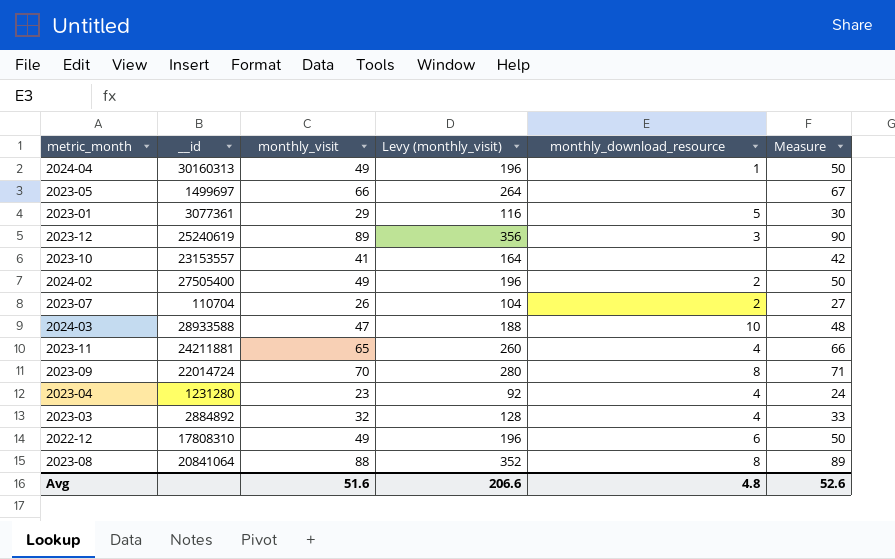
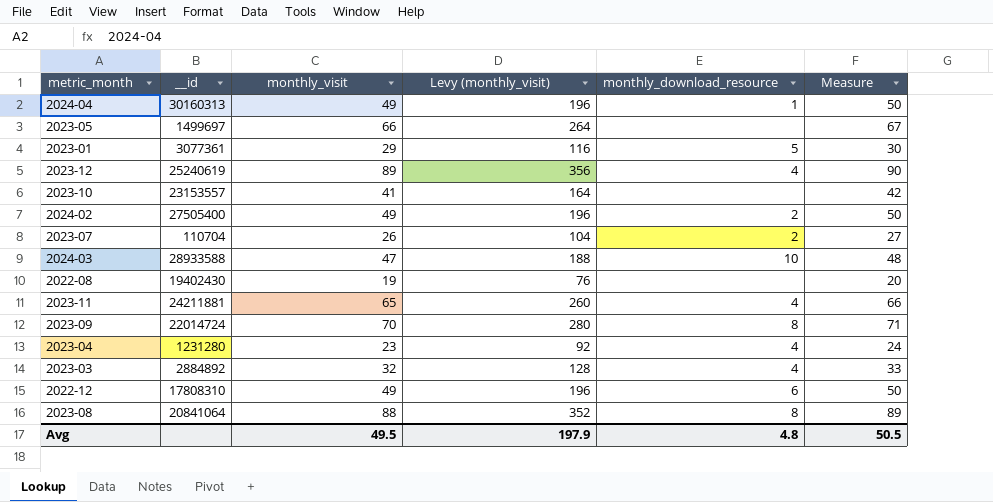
2023-12 | monthly_download_resource: 3 -> 4
row 2022-08: none -> 19402430 | 19 | 76 | none | 20
Avg | monthly_visit: 51.6 -> 49.5
Avg | Levy (monthly_visit): 206.6 -> 197.9
Avg | Measure: 52.6 -> 50.5

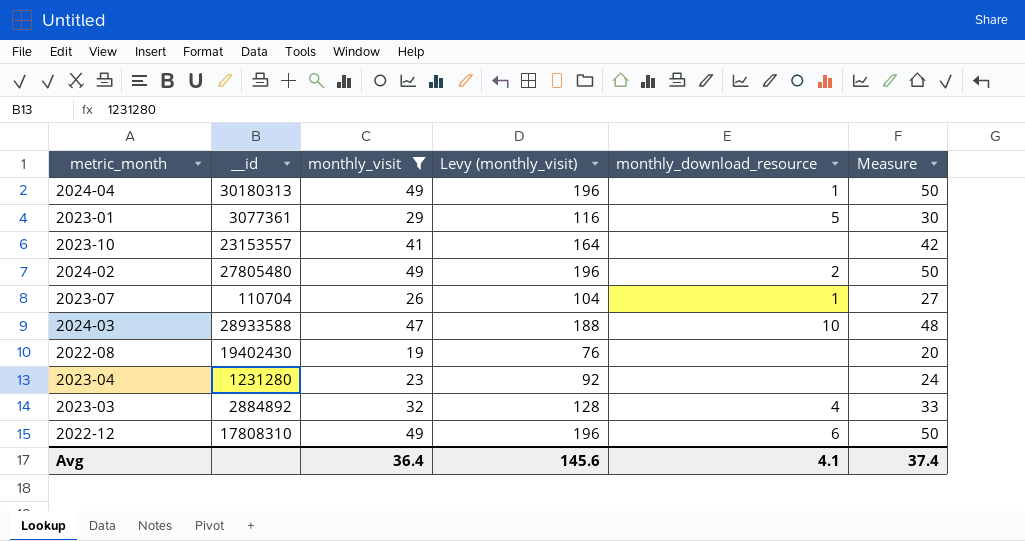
filter: none -> monthly_visit <= 49
2024-04 | __id: 30160313 -> 30180313
2024-02 | __id: 27505400 -> 27805480
2023-07 | monthly_download_resource: 2 -> 1
2023-04 | monthly_download_resource: 4 -> none
Avg | monthly_visit: 49.5 -> 36.4
Avg | Levy (monthly_visit): 197.9 -> 145.6
Avg | monthly_download_resource: 4.8 -> 4.1
Avg | Measure: 50.5 -> 37.4

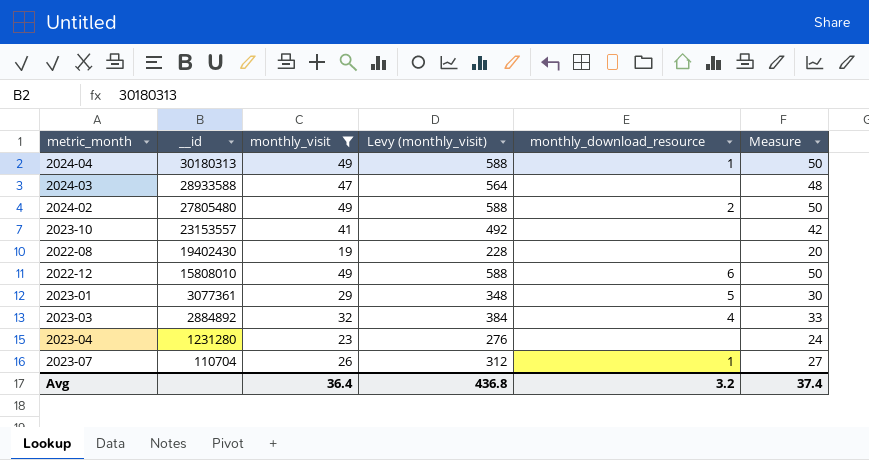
row order: none -> __id descending
column Levy (monthly_visit) | formula: [monthly_visit] * 4 -> [monthly_visit] * 12
2024-03 | monthly_download_resource: 10 -> none
2022-12 | __id: 17808310 -> 15808010
Avg | Levy (monthly_visit): 145.6 -> 436.8
Avg | monthly_download_resource: 4.1 -> 3.2

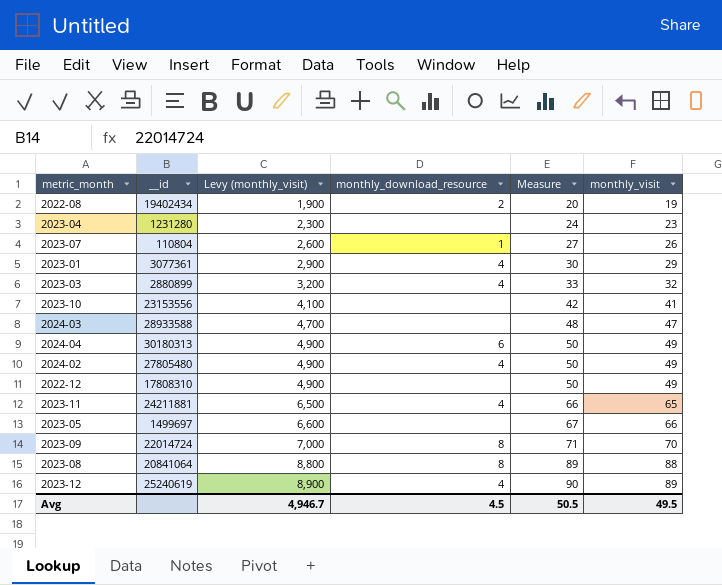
filter: monthly_visit <= 49 -> none
row order: __id descending -> Levy (monthly_visit) ascending
column Levy (monthly_visit) | formula: [monthly_visit] * 12 -> [monthly_visit] * 100
column monthly_visit | position: 3 -> 6
2022-08 | __id: 19402430 -> 19402434
2022-08 | monthly_download_resource: none -> 2
2023-07 | __id: 110704 -> 110804
2023-01 | monthly_download_resource: 5 -> 4
2023-03 | __id: 2884892 -> 2880899
2023-10 | __id: 23153557 -> 23153556
2024-04 | monthly_download_resource: 1 -> 6
2024-02 | monthly_download_resource: 2 -> 4
2022-12 | __id: 15808010 -> 17808310
2022-12 | monthly_download_resource: 6 -> none
Avg | Levy (monthly_visit): 436.8 -> 4,946.7
Avg | monthly_download_resource: 3.2 -> 4.5
Avg | Measure: 37.4 -> 50.5
Avg | monthly_visit: 36.4 -> 49.5

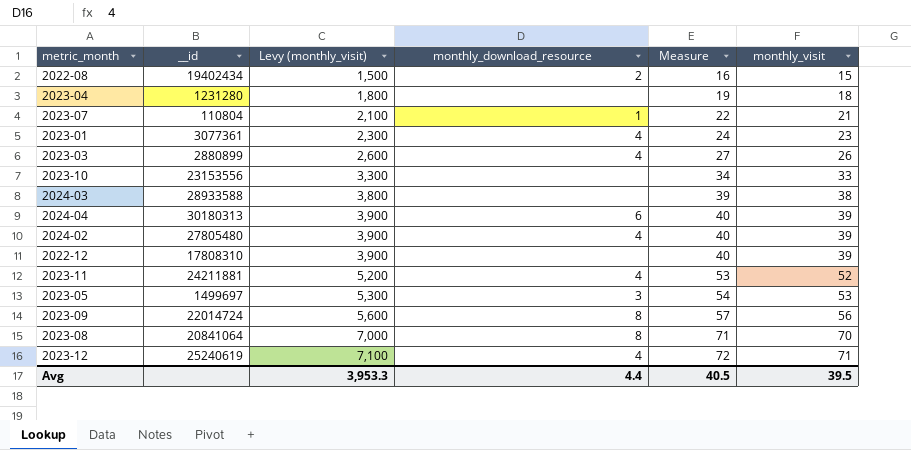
2022-08 | Levy (monthly_visit): 1,900 -> 1,500
2022-08 | Measure: 20 -> 16
2022-08 | monthly_visit: 19 -> 15
2023-04 | Levy (monthly_visit): 2,300 -> 1,800
2023-04 | Measure: 24 -> 19
2023-04 | monthly_visit: 23 -> 18
2023-07 | Levy (monthly_visit): 2,600 -> 2,100
2023-07 | Measure: 27 -> 22
2023-07 | monthly_visit: 26 -> 21
2023-01 | Levy (monthly_visit): 2,900 -> 2,300
2023-01 | Measure: 30 -> 24
2023-01 | monthly_visit: 29 -> 23
2023-03 | Levy (monthly_visit): 3,200 -> 2,600
2023-03 | Measure: 33 -> 27
2023-03 | monthly_visit: 32 -> 26
2023-10 | Levy (monthly_visit): 4,100 -> 3,300
2023-10 | Measure: 42 -> 34
2023-10 | monthly_visit: 41 -> 33
2024-03 | Levy (monthly_visit): 4,700 -> 3,800
2024-03 | Measure: 48 -> 39
2024-03 | monthly_visit: 47 -> 38
2024-04 | Levy (monthly_visit): 4,900 -> 3,900
2024-04 | Measure: 50 -> 40
2024-04 | monthly_visit: 49 -> 39
2024-02 | Levy (monthly_visit): 4,900 -> 3,900
2024-02 | Measure: 50 -> 40
2024-02 | monthly_visit: 49 -> 39
2022-12 | Levy (monthly_visit): 4,900 -> 3,900
2022-12 | Measure: 50 -> 40
2022-12 | monthly_visit: 49 -> 39
2023-11 | Levy (monthly_visit): 6,500 -> 5,200
2023-11 | Measure: 66 -> 53
2023-11 | monthly_visit: 65 -> 52
2023-05 | Levy (monthly_visit): 6,600 -> 5,300
2023-05 | monthly_download_resource: none -> 3
2023-05 | Measure: 67 -> 54
2023-05 | monthly_visit: 66 -> 53
2023-09 | Levy (monthly_visit): 7,000 -> 5,600
2023-09 | Measure: 71 -> 57
2023-09 | monthly_visit: 70 -> 56
2023-08 | Levy (monthly_visit): 8,800 -> 7,000
2023-08 | Measure: 89 -> 71
2023-08 | monthly_visit: 88 -> 70
2023-12 | Levy (monthly_visit): 8,900 -> 7,100
2023-12 | Measure: 90 -> 72
2023-12 | monthly_visit: 89 -> 71
Avg | Levy (monthly_visit): 4,946.7 -> 3,953.3
Avg | monthly_download_resource: 4.5 -> 4.4
Avg | Measure: 50.5 -> 40.5
Avg | monthly_visit: 49.5 -> 39.5

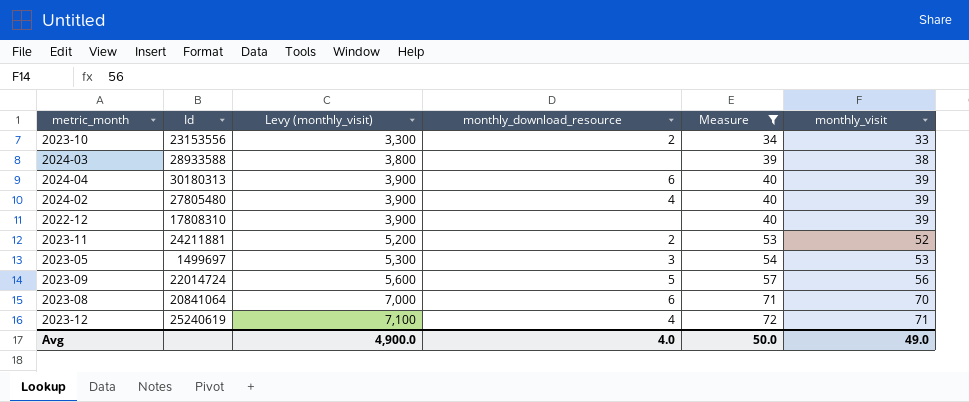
filter: none -> Measure >= 34
column name: __id -> Id
2023-10 | monthly_download_resource: none -> 2
2023-11 | monthly_download_resource: 4 -> 2
2023-09 | monthly_download_resource: 8 -> 5
2023-08 | monthly_download_resource: 8 -> 6
Avg | Levy (monthly_visit): 3,953.3 -> 4,900.0
Avg | monthly_download_resource: 4.4 -> 4.0
Avg | Measure: 40.5 -> 50.0
Avg | monthly_visit: 39.5 -> 49.0

